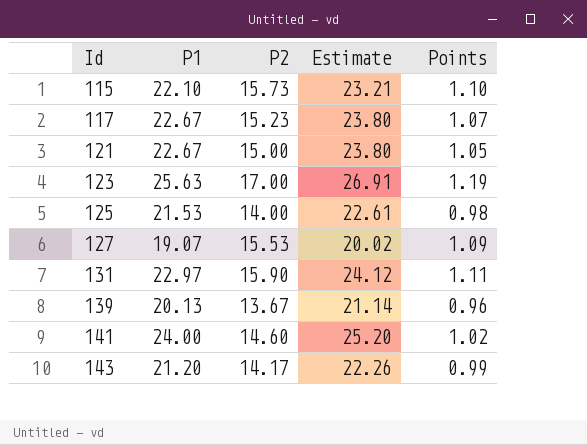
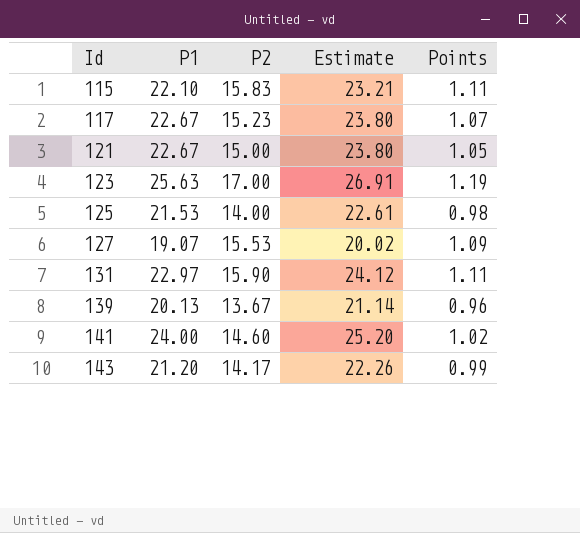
115 | P2: 15.73 -> 15.83
115 | Points: 1.10 -> 1.11

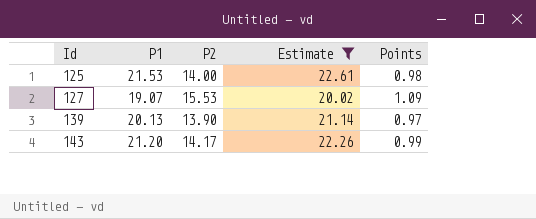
filter: none -> Estimate <= 22.61
139 | P2: 13.67 -> 13.90
139 | Points: 0.96 -> 0.97

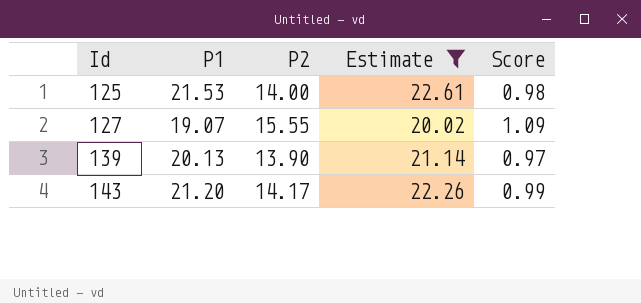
column name: Points -> Score
127 | P2: 15.53 -> 15.55

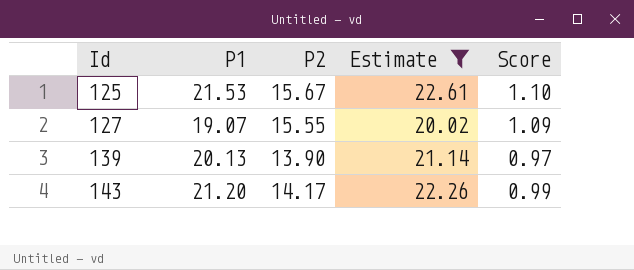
125 | P2: 14.00 -> 15.67
125 | Score: 0.98 -> 1.10

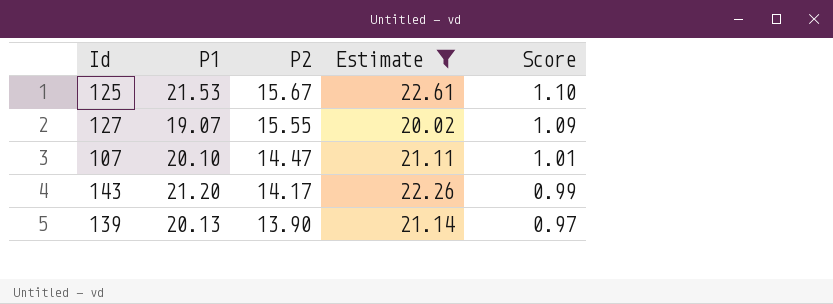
row order: Id ascending -> P2 descending
row 107: none -> 20.10 | 14.47 | 21.11 | 1.01

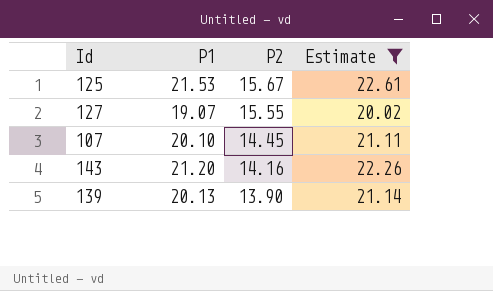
column Score | formula: [P2] * 0.07 -> none
107 | P2: 14.47 -> 14.45
143 | P2: 14.17 -> 14.16

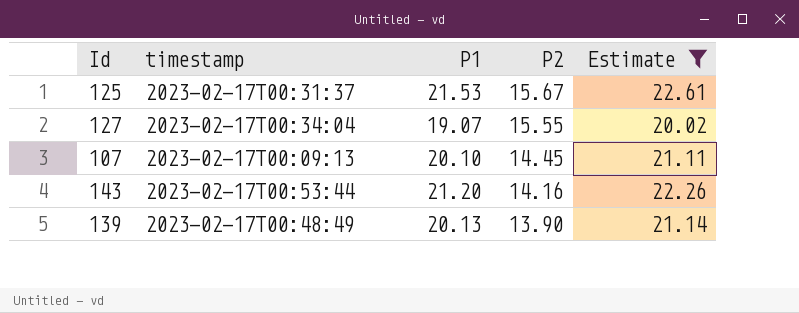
column timestamp | position: none -> 2

